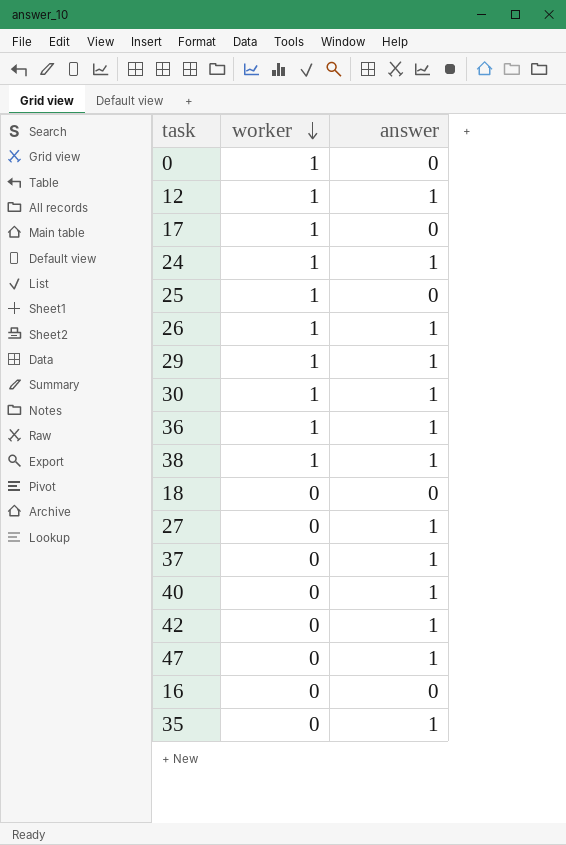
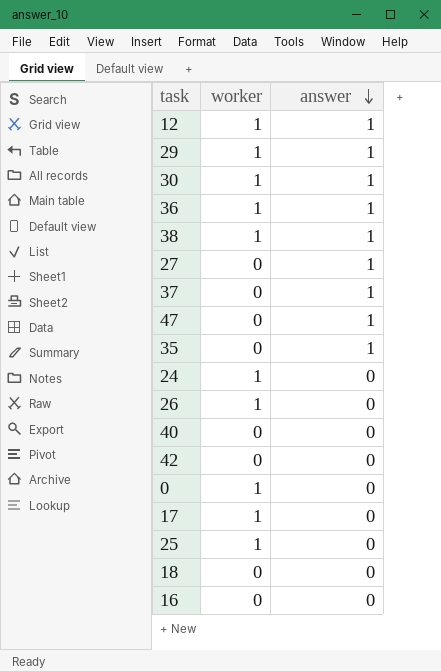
row order: worker descending -> answer descending
24 | answer: 1 -> 0
26 | answer: 1 -> 0
40 | answer: 1 -> 0
42 | answer: 1 -> 0

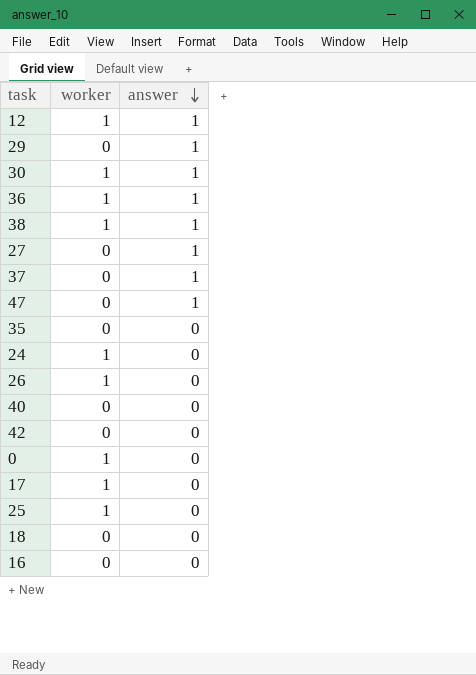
29 | worker: 1 -> 0
35 | answer: 1 -> 0

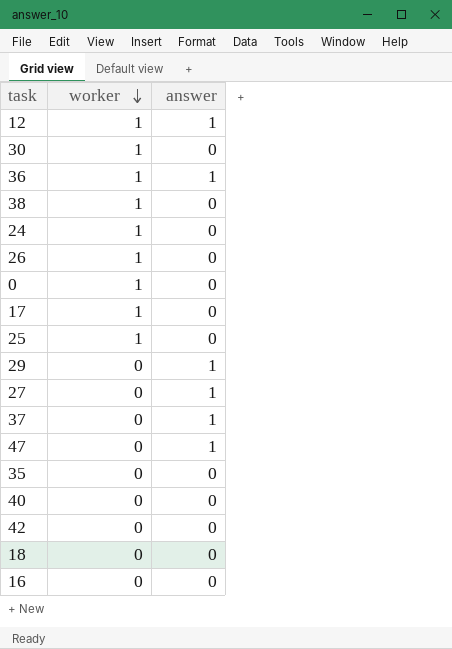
row order: answer descending -> worker descending
30 | answer: 1 -> 0
38 | answer: 1 -> 0

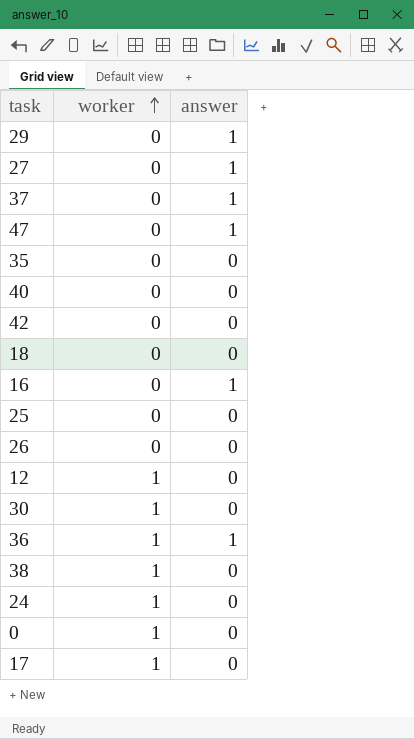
row order: worker descending -> worker ascending
16 | answer: 0 -> 1
25 | worker: 1 -> 0
26 | worker: 1 -> 0
12 | answer: 1 -> 0

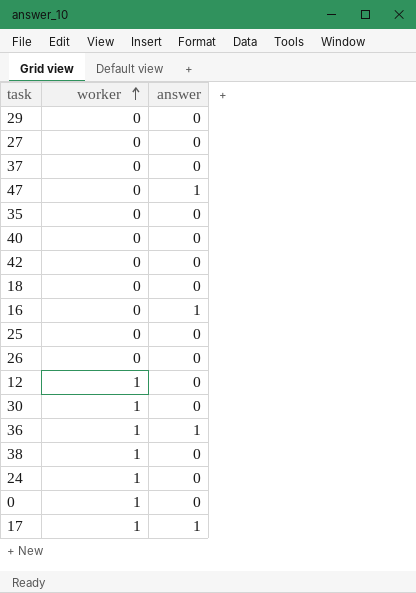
29 | answer: 1 -> 0
27 | answer: 1 -> 0
37 | answer: 1 -> 0
17 | answer: 0 -> 1

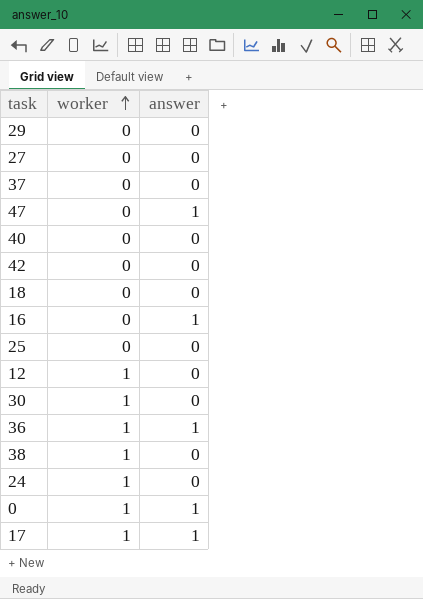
row 35: 0 | 0 -> none
row 26: 0 | 0 -> none
0 | answer: 0 -> 1

